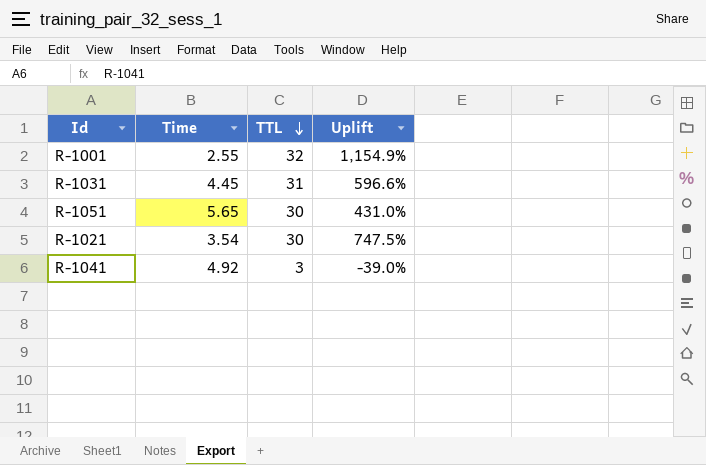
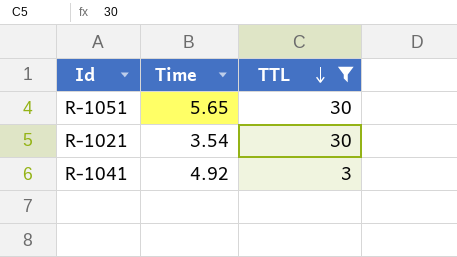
filter: none -> TTL <= 30
column Uplift | formula: ([TTL] - [Time]) / [Time] -> none

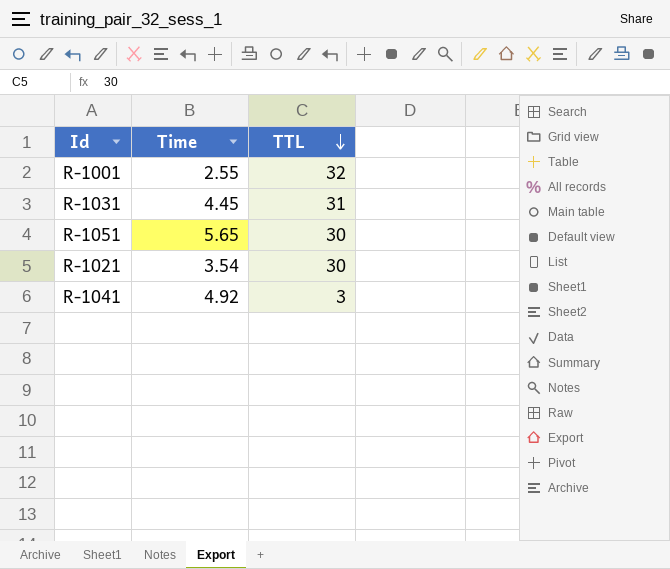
filter: TTL <= 30 -> none

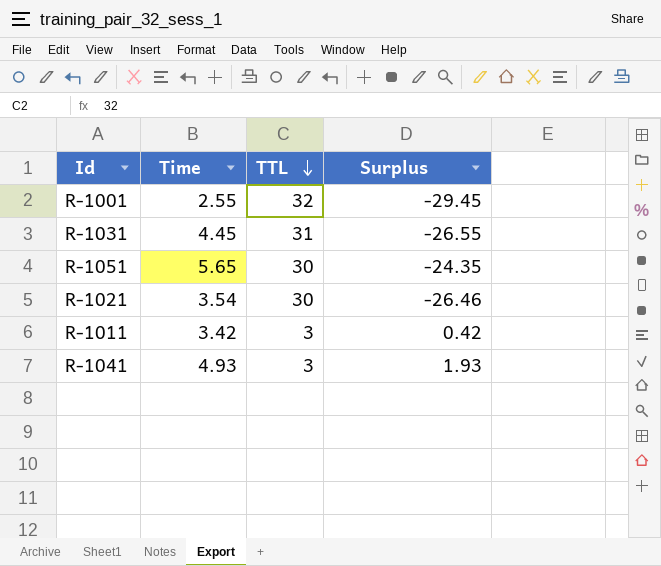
column Surplus | formula: none -> [Time] - [TTL]
row R-1011: none -> 3.42 | 3 | 0.42
R-1041 | Time: 4.92 -> 4.93

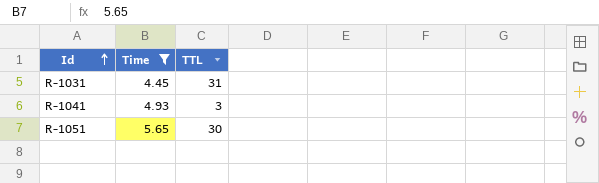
filter: none -> Time >= 4.45
row order: TTL descending -> Id ascending
column Surplus | formula: [Time] - [TTL] -> none

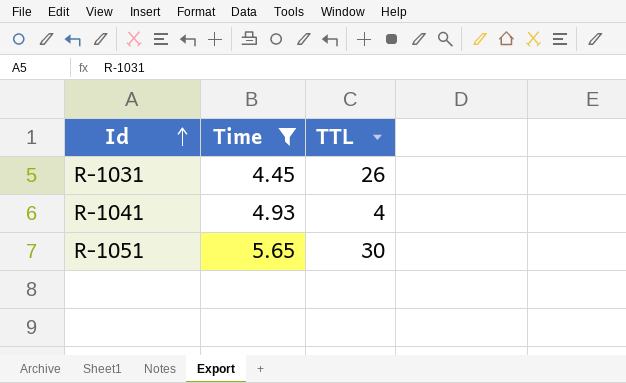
R-1031 | TTL: 31 -> 26
R-1041 | TTL: 3 -> 4

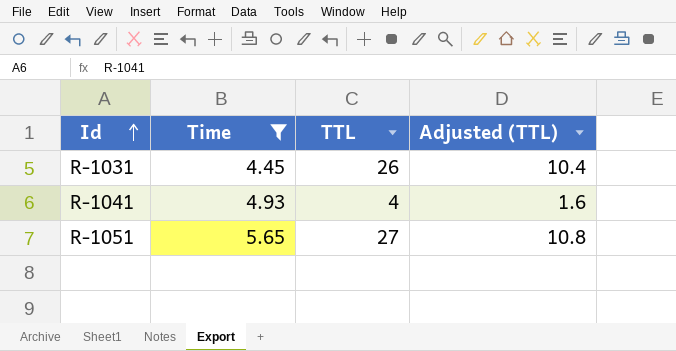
column Adjusted (TTL) | formula: none -> [TTL] * 0.4
R-1051 | TTL: 30 -> 27

